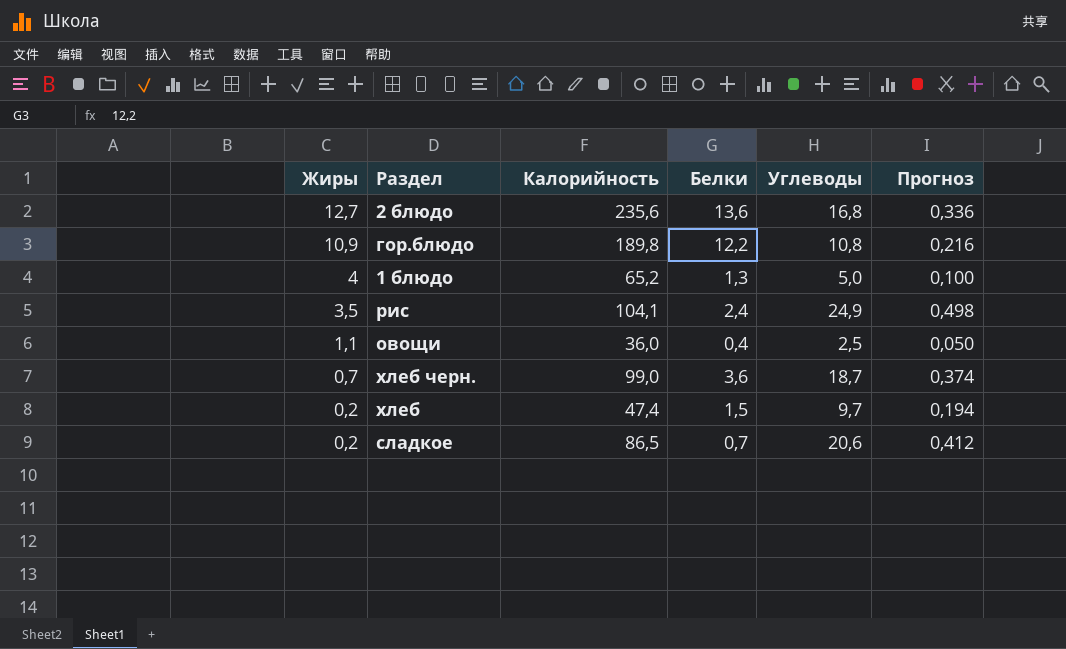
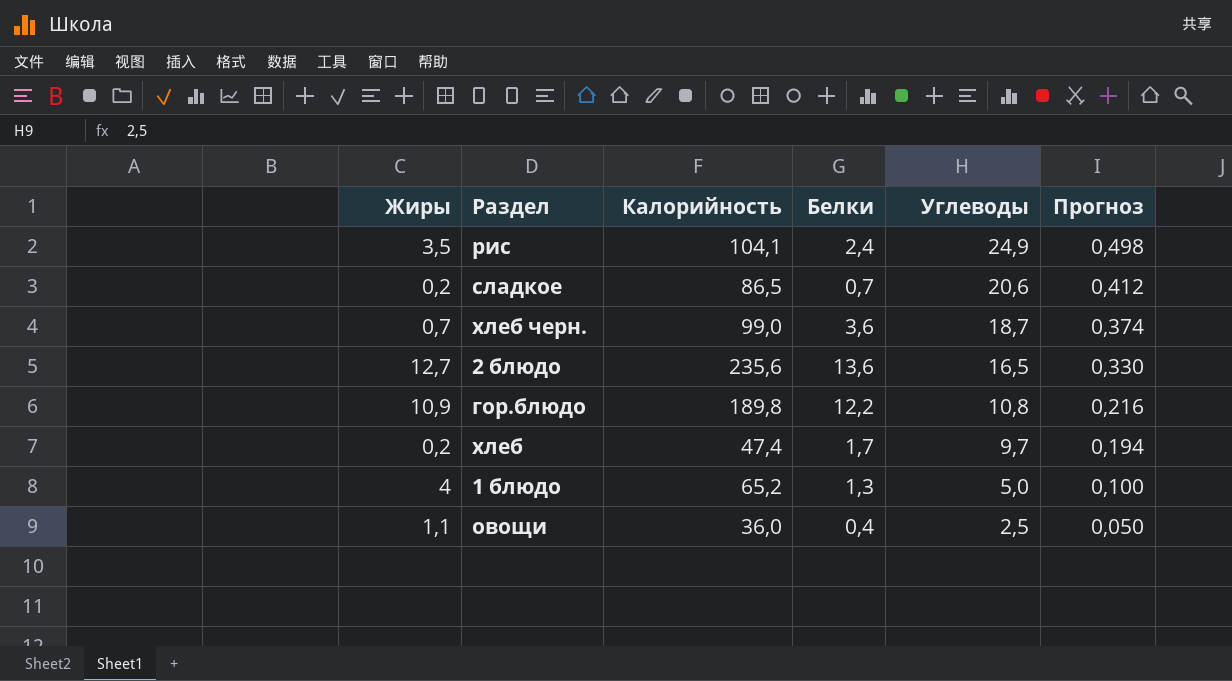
row order: Жиры descending -> Углеводы descending
2 блюдо | Углеводы: 16,8 -> 16,5
2 блюдо | Прогноз: 0,336 -> 0,330
хлеб | Белки: 1,5 -> 1,7

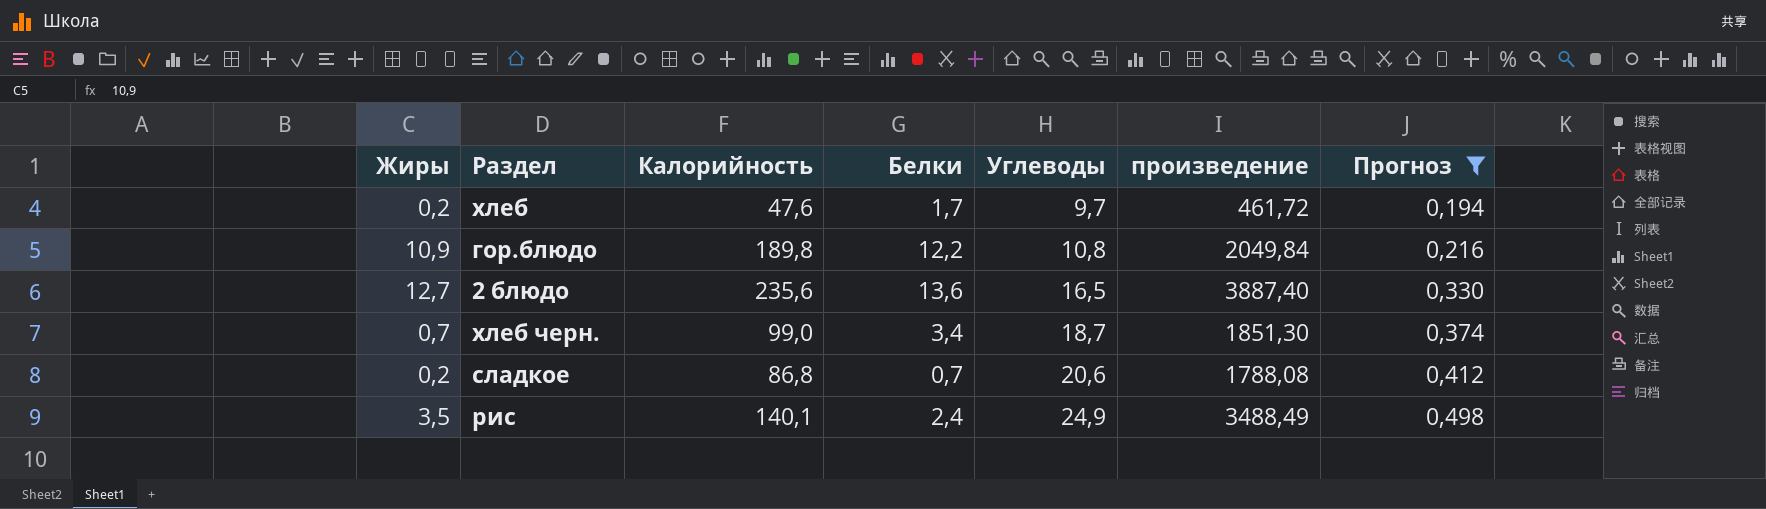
filter: none -> Прогноз >= 0,194
row order: Углеводы descending -> Углеводы ascending
column произведение | formula: none -> [Калорийность] * [Углеводы]
хлеб | Калорийность: 47,4 -> 47,6
хлеб черн. | Белки: 3,6 -> 3,4
сладкое | Калорийность: 86,5 -> 86,8
рис | Калорийность: 104,1 -> 140,1

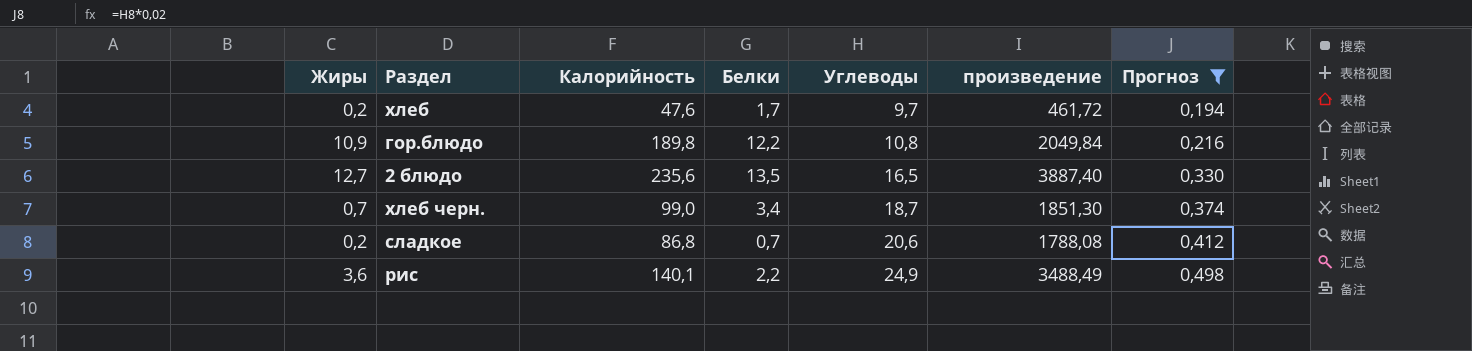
2 блюдо | Белки: 13,6 -> 13,5
рис | Жиры: 3,5 -> 3,6
рис | Белки: 2,4 -> 2,2

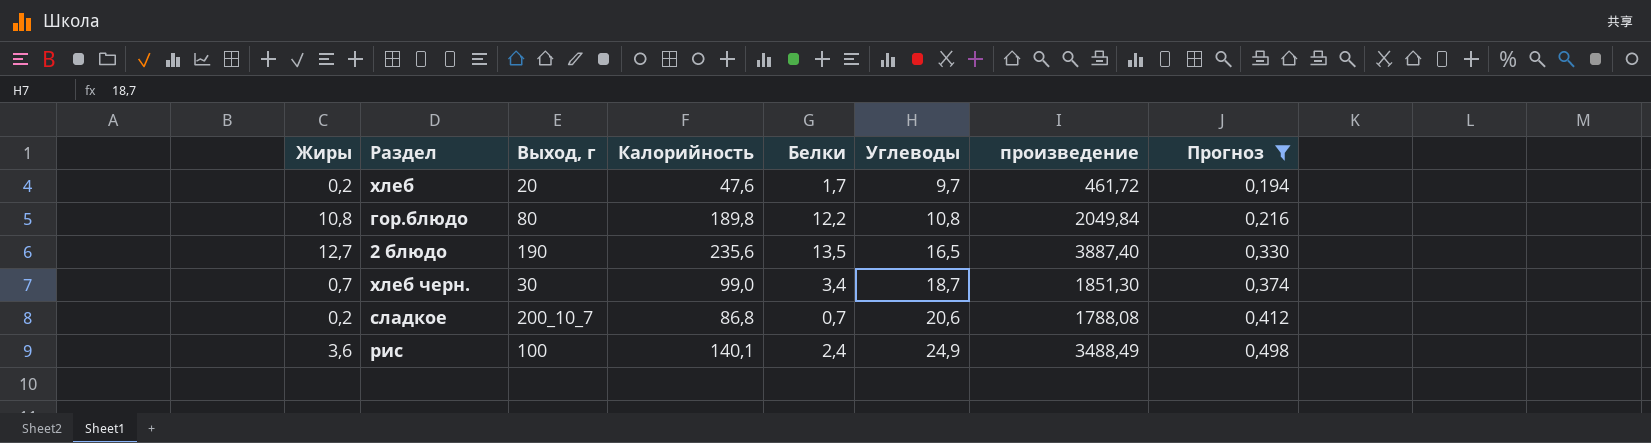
column Выход, г | position: none -> 3
гор.блюдо | Жиры: 10,9 -> 10,8
рис | Белки: 2,2 -> 2,4

